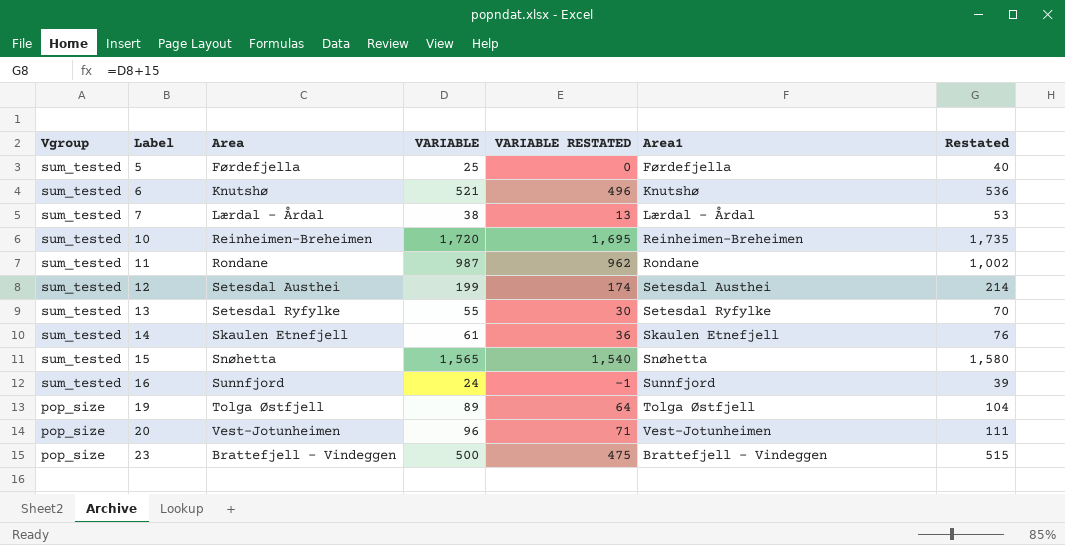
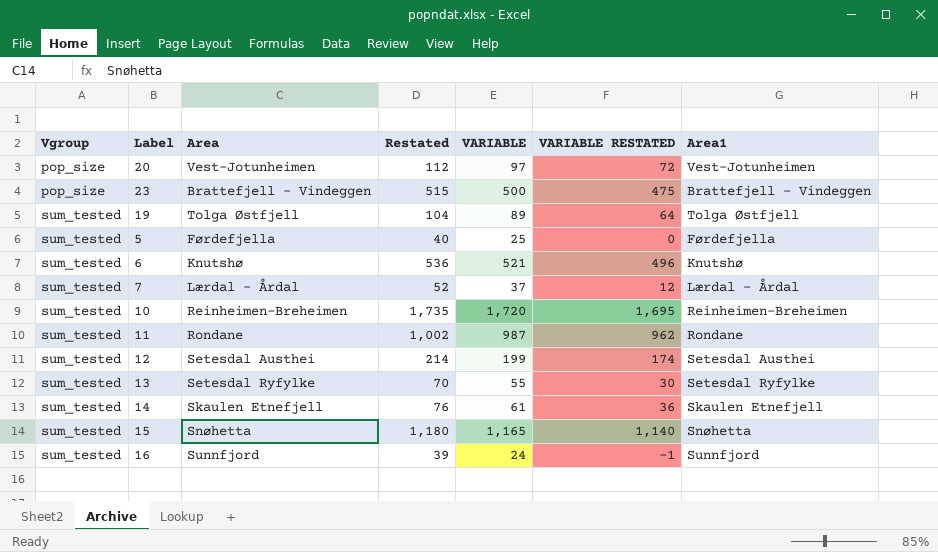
row order: Vgroup descending -> Vgroup ascending
column Restated | position: 7 -> 4
20 | Restated: 111 -> 112
20 | VARIABLE: 96 -> 97
20 | VARIABLE RESTATED: 71 -> 72
19 | Vgroup: pop_size -> sum_tested
7 | Restated: 53 -> 52
7 | VARIABLE: 38 -> 37
7 | VARIABLE RESTATED: 13 -> 12
15 | Restated: 1,580 -> 1,180
15 | VARIABLE: 1,565 -> 1,165
15 | VARIABLE RESTATED: 1,540 -> 1,140

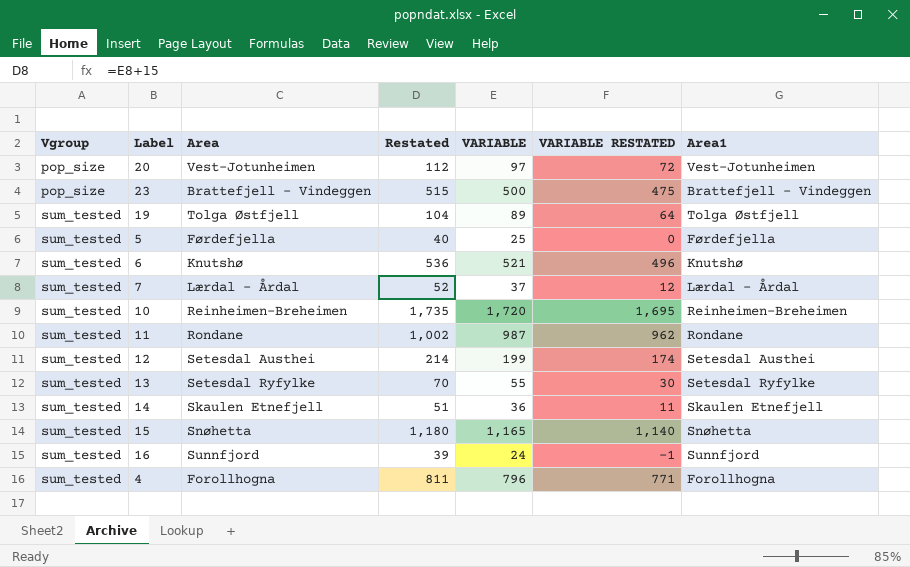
14 | Restated: 76 -> 51
14 | VARIABLE: 61 -> 36
14 | VARIABLE RESTATED: 36 -> 11
row 4: none -> sum_tested | Forollhogna | 811 | 796 | 771 | Forollhogna

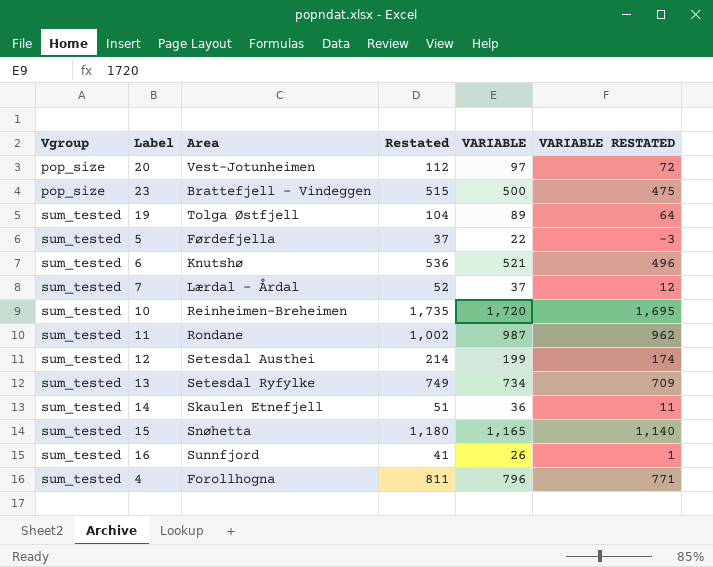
column Area1 | position: 7 -> none
5 | Restated: 40 -> 37
5 | VARIABLE: 25 -> 22
5 | VARIABLE RESTATED: 0 -> -3
13 | Restated: 70 -> 749
13 | VARIABLE: 55 -> 734
13 | VARIABLE RESTATED: 30 -> 709
16 | Restated: 39 -> 41
16 | VARIABLE: 24 -> 26
16 | VARIABLE RESTATED: -1 -> 1

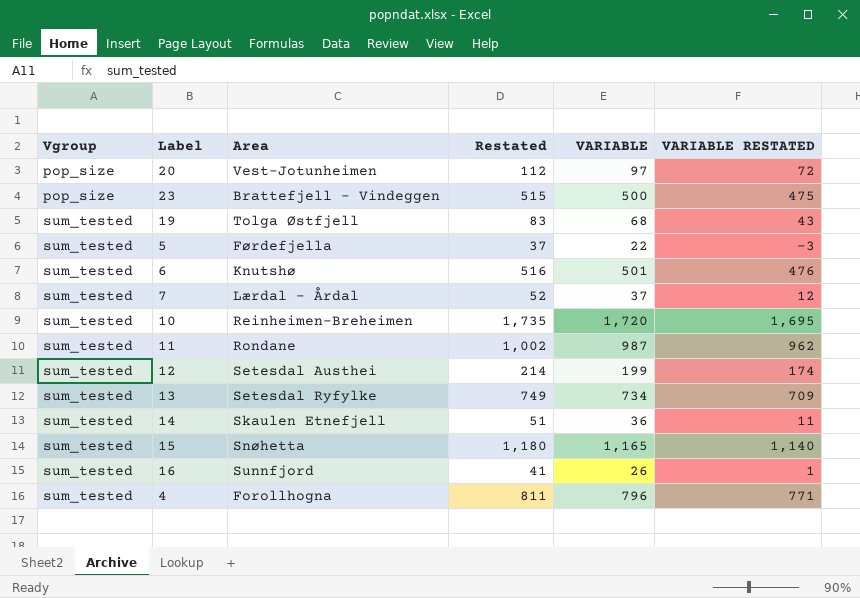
19 | Restated: 104 -> 83
19 | VARIABLE: 89 -> 68
19 | VARIABLE RESTATED: 64 -> 43
6 | Restated: 536 -> 516
6 | VARIABLE: 521 -> 501
6 | VARIABLE RESTATED: 496 -> 476

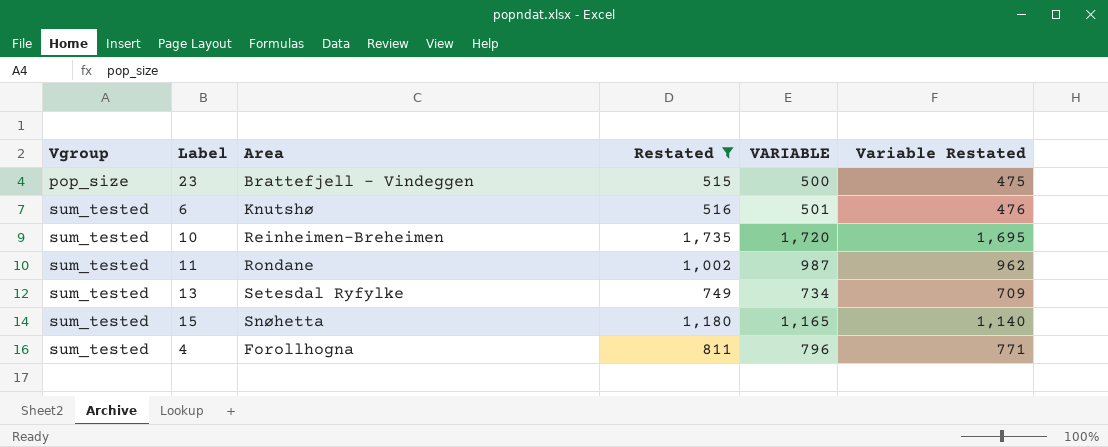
filter: none -> Restated >= 515
column name: VARIABLE RESTATED -> Variable Restated

